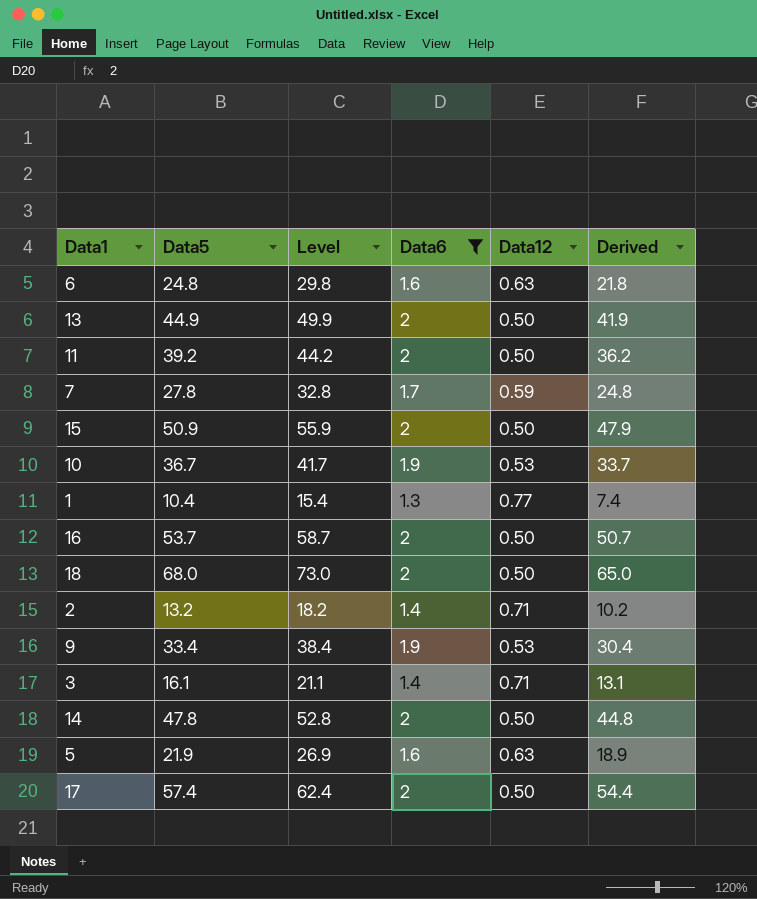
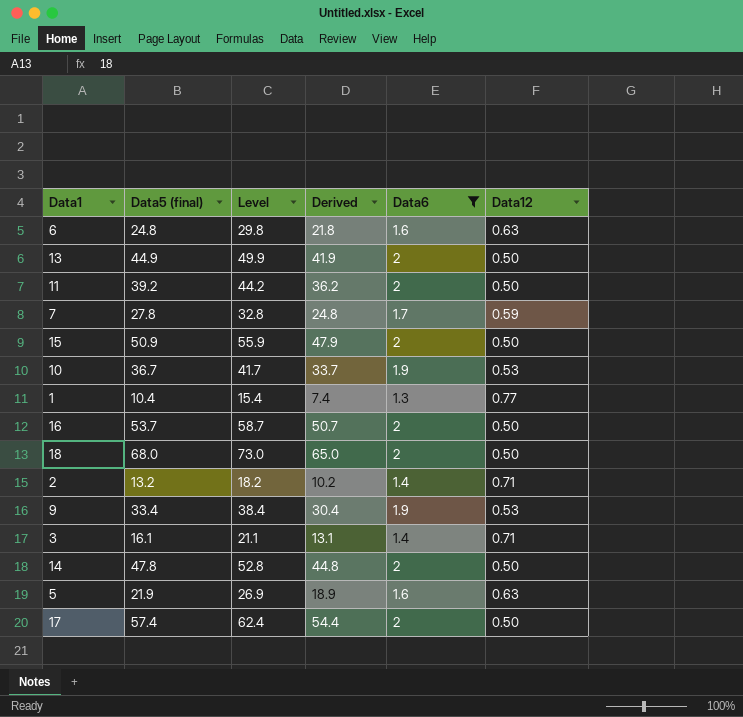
column name: Data5 -> Data5 (final)
column Derived | position: 6 -> 4

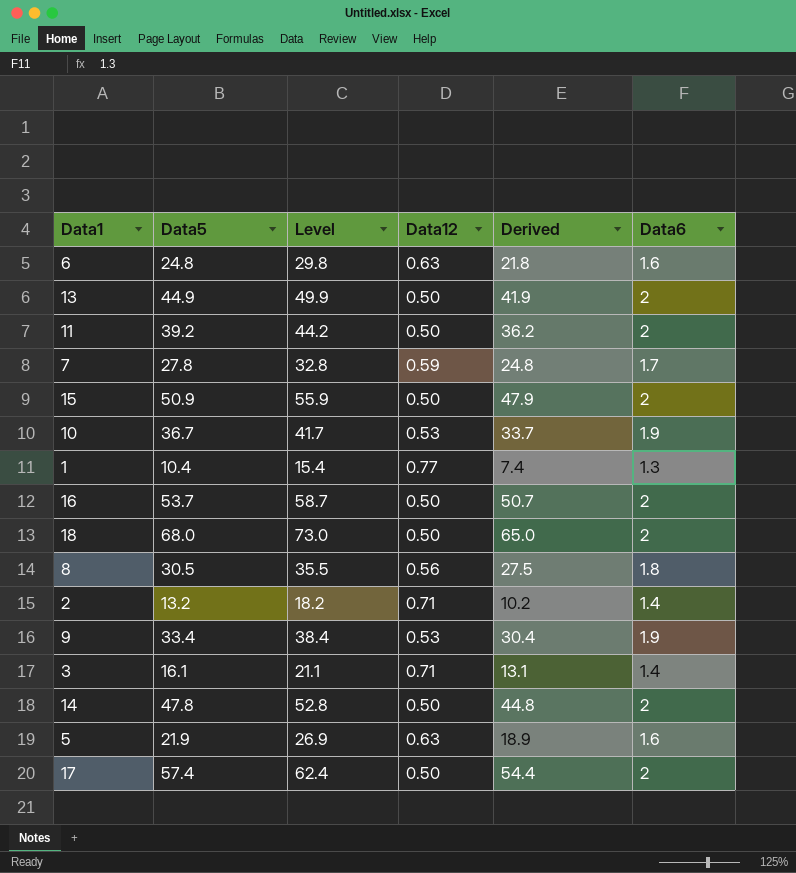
filter: Data6 != 1.8 -> none
column name: Data5 (final) -> Data5
column Data12 | position: 6 -> 4

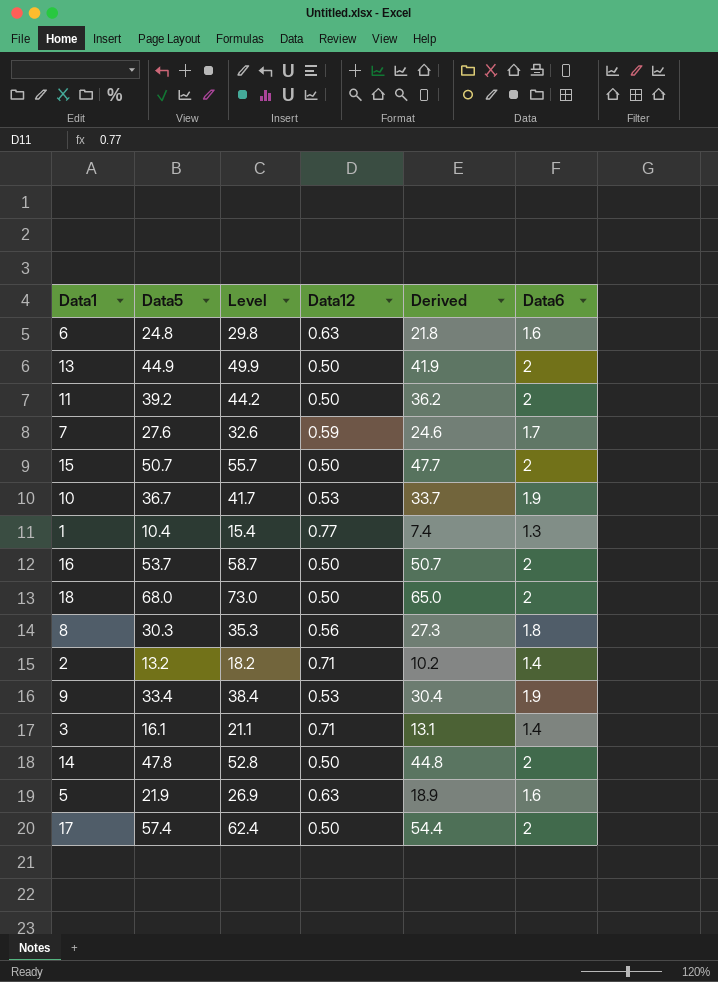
7 | Data5: 27.8 -> 27.6
7 | Level: 32.8 -> 32.6
7 | Derived: 24.8 -> 24.6
15 | Data5: 50.9 -> 50.7
15 | Level: 55.9 -> 55.7
15 | Derived: 47.9 -> 47.7
8 | Data5: 30.5 -> 30.3
8 | Level: 35.5 -> 35.3
8 | Derived: 27.5 -> 27.3

